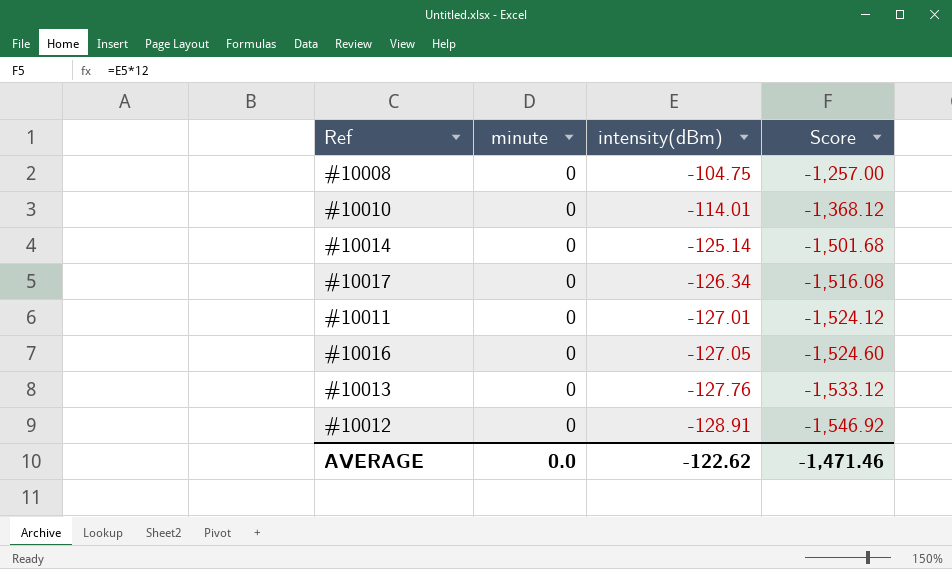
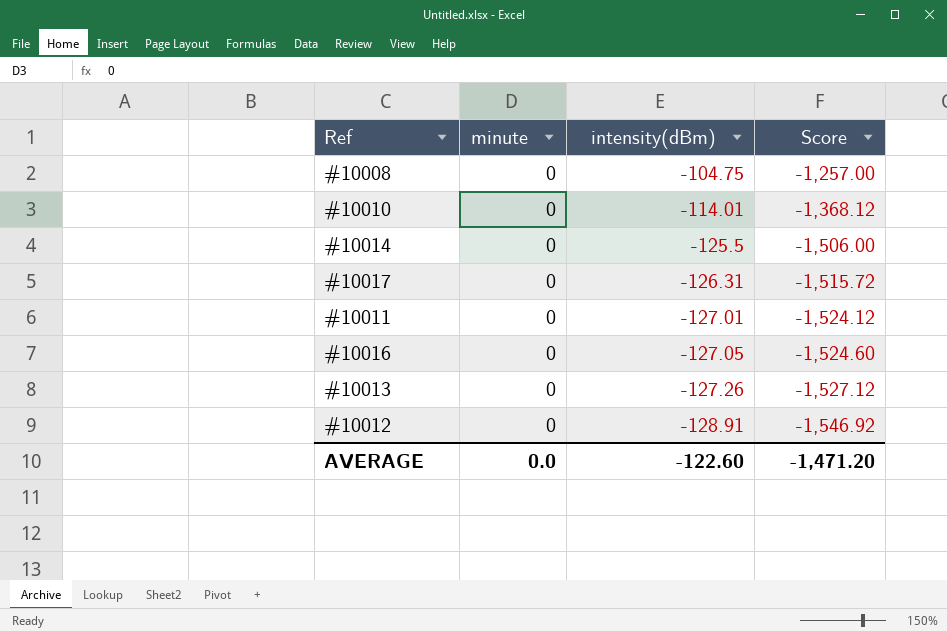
#10014 | intensity(dBm): -125.14 -> -125.5
#10014 | Score: -1,501.68 -> -1,506.00
#10017 | intensity(dBm): -126.34 -> -126.31
#10017 | Score: -1,516.08 -> -1,515.72
#10013 | intensity(dBm): -127.76 -> -127.26
#10013 | Score: -1,533.12 -> -1,527.12
AVERAGE | intensity(dBm): -122.62 -> -122.60
AVERAGE | Score: -1,471.46 -> -1,471.20

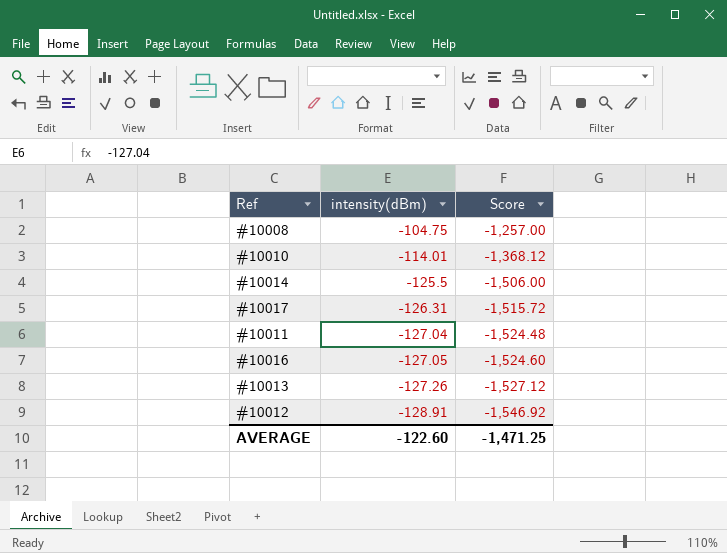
column minute | position: 2 -> none
#10011 | intensity(dBm): -127.01 -> -127.04
#10011 | Score: -1,524.12 -> -1,524.48
AVERAGE | Score: -1,471.20 -> -1,471.25

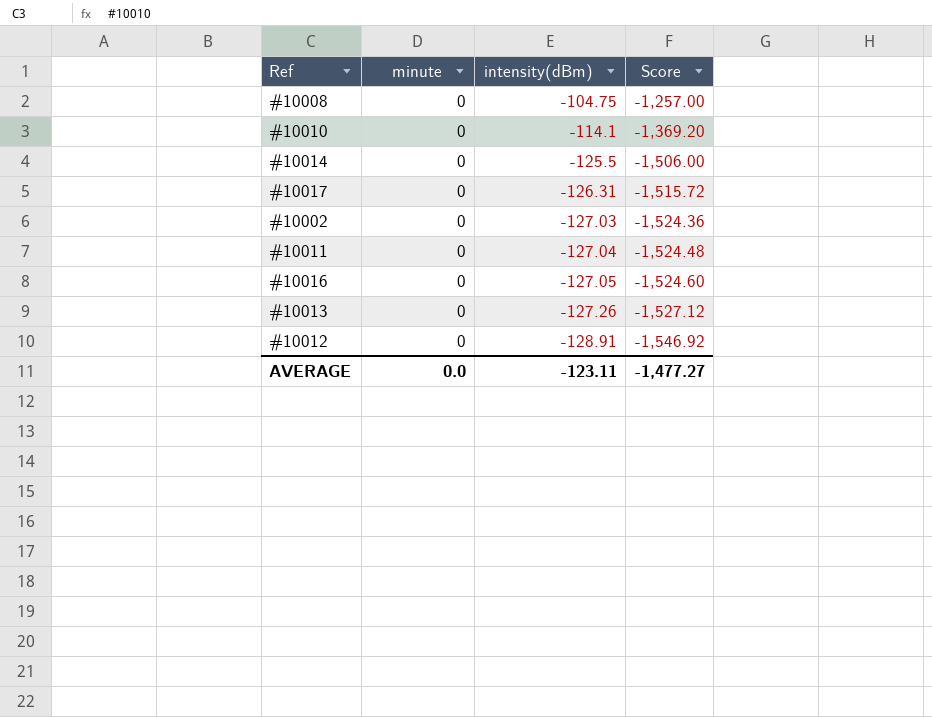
column minute | position: none -> 2
#10010 | intensity(dBm): -114.01 -> -114.1
#10010 | Score: -1,368.12 -> -1,369.20
row #10002: none -> 0 | -127.03 | -1,524.36
AVERAGE | intensity(dBm): -122.60 -> -123.11
AVERAGE | Score: -1,471.25 -> -1,477.27

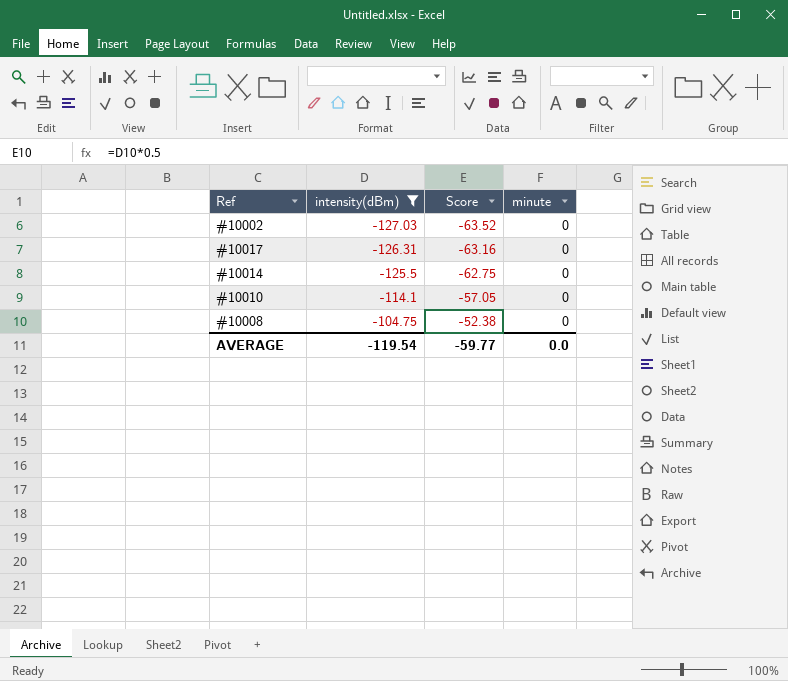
filter: none -> intensity(dBm) >= -127.03
row order: intensity(dBm) descending -> intensity(dBm) ascending
column Score | formula: [intensity(dBm)] * 12 -> [intensity(dBm)] * 0.5
column minute | position: 2 -> 4
AVERAGE | intensity(dBm): -123.11 -> -119.54
AVERAGE | Score: -1,477.27 -> -59.77

